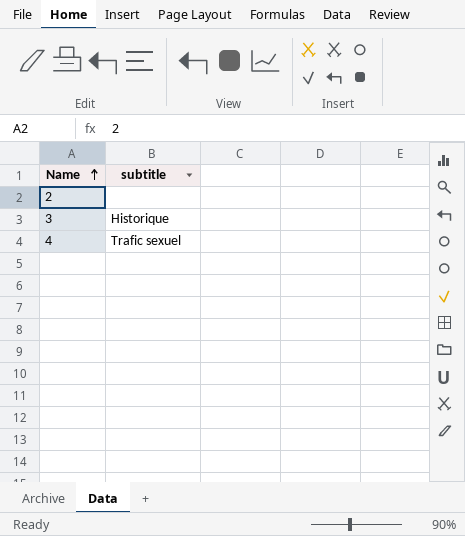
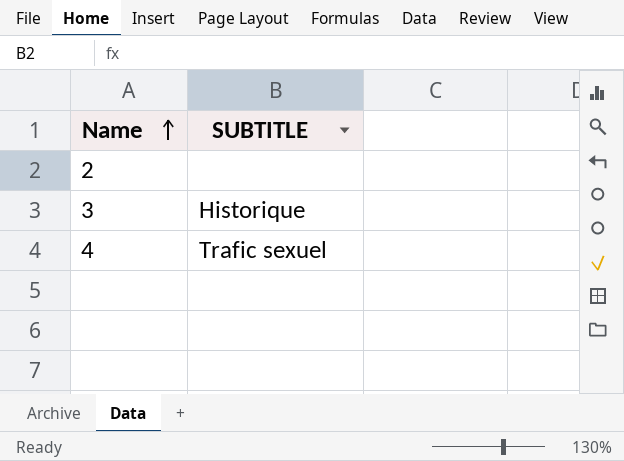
column name: subtitle -> SUBTITLE

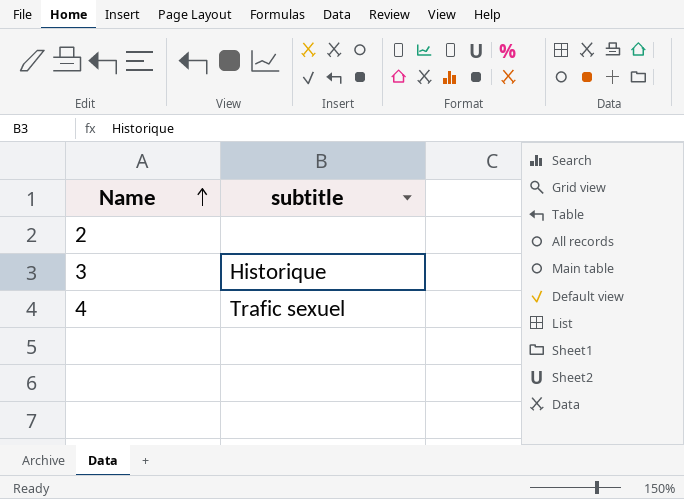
column name: SUBTITLE -> subtitle

